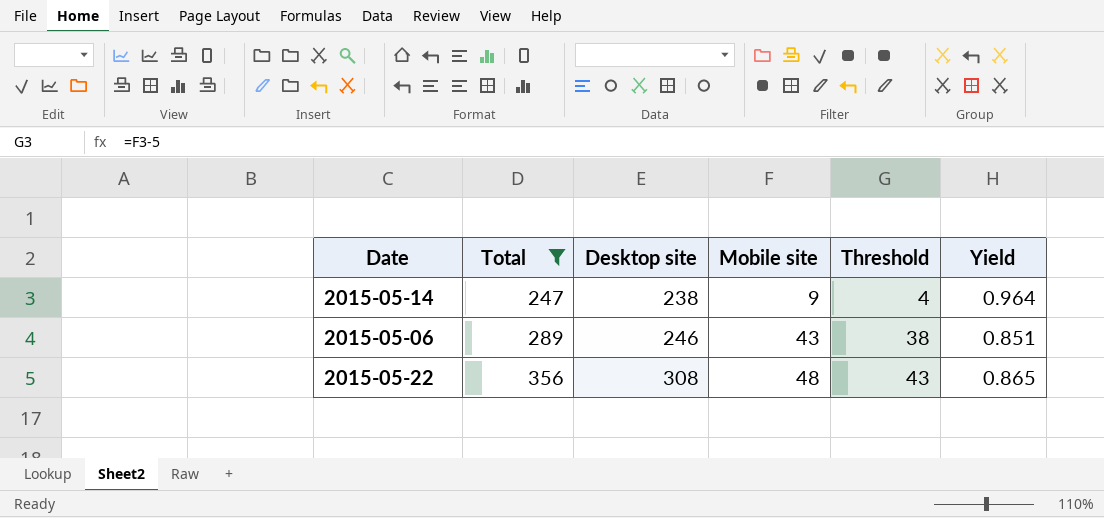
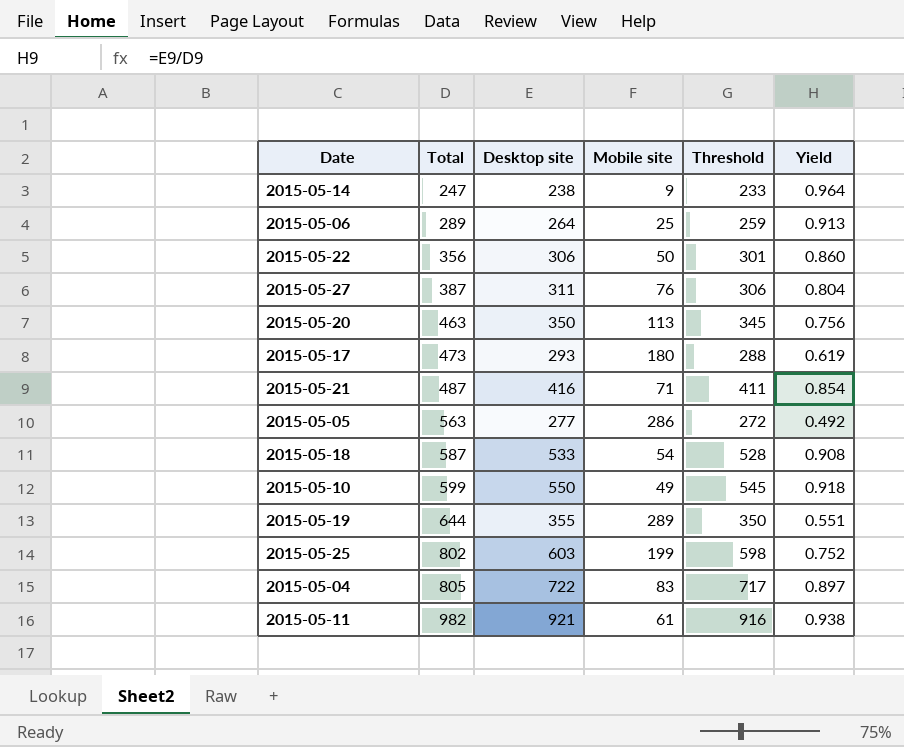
filter: Total <= 356 -> none
column Threshold | formula: [Mobile site] - 5 -> [Desktop site] - 5
2015-05-06 | Desktop site: 246 -> 264
2015-05-06 | Mobile site: 43 -> 25
2015-05-06 | Yield: 0.851 -> 0.913
2015-05-22 | Desktop site: 308 -> 306
2015-05-22 | Mobile site: 48 -> 50
2015-05-22 | Yield: 0.865 -> 0.860

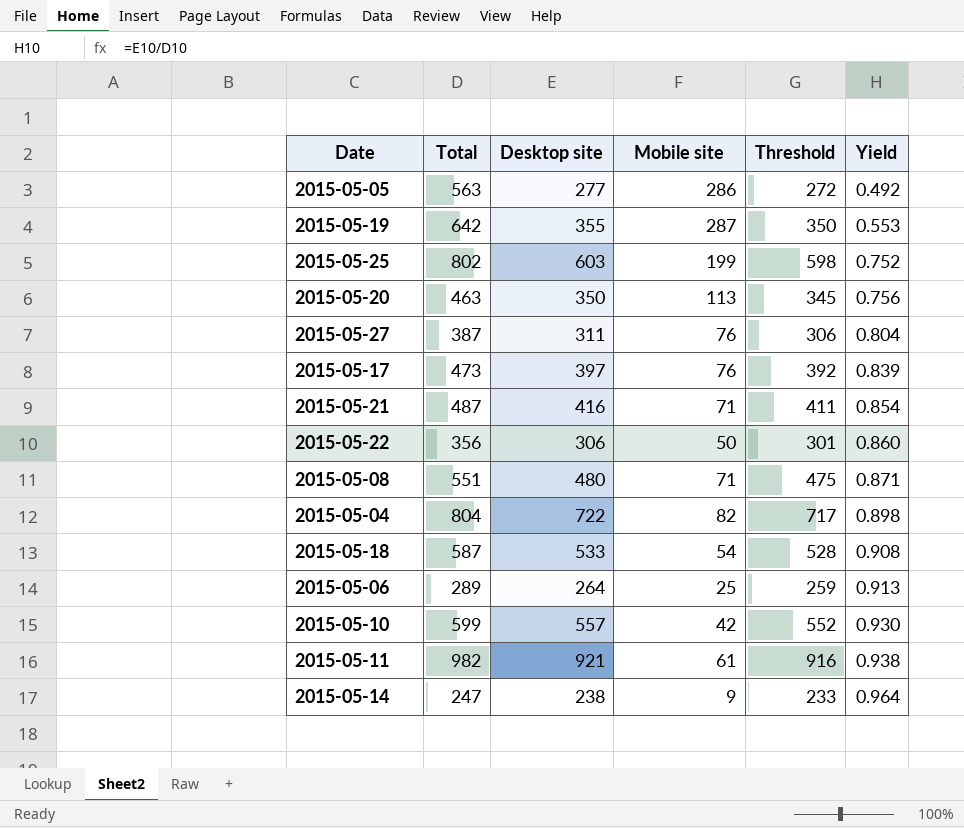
row order: Total ascending -> Yield ascending
2015-05-19 | Total: 644 -> 642
2015-05-19 | Mobile site: 289 -> 287
2015-05-19 | Yield: 0.551 -> 0.553
2015-05-17 | Desktop site: 293 -> 397
2015-05-17 | Mobile site: 180 -> 76
2015-05-17 | Threshold: 288 -> 392
2015-05-17 | Yield: 0.619 -> 0.839
row 2015-05-08: none -> 551 | 480 | 71 | 475 | 0.871
2015-05-04 | Total: 805 -> 804
2015-05-04 | Mobile site: 83 -> 82
2015-05-04 | Yield: 0.897 -> 0.898
2015-05-10 | Desktop site: 550 -> 557
2015-05-10 | Mobile site: 49 -> 42
2015-05-10 | Threshold: 545 -> 552
2015-05-10 | Yield: 0.918 -> 0.930

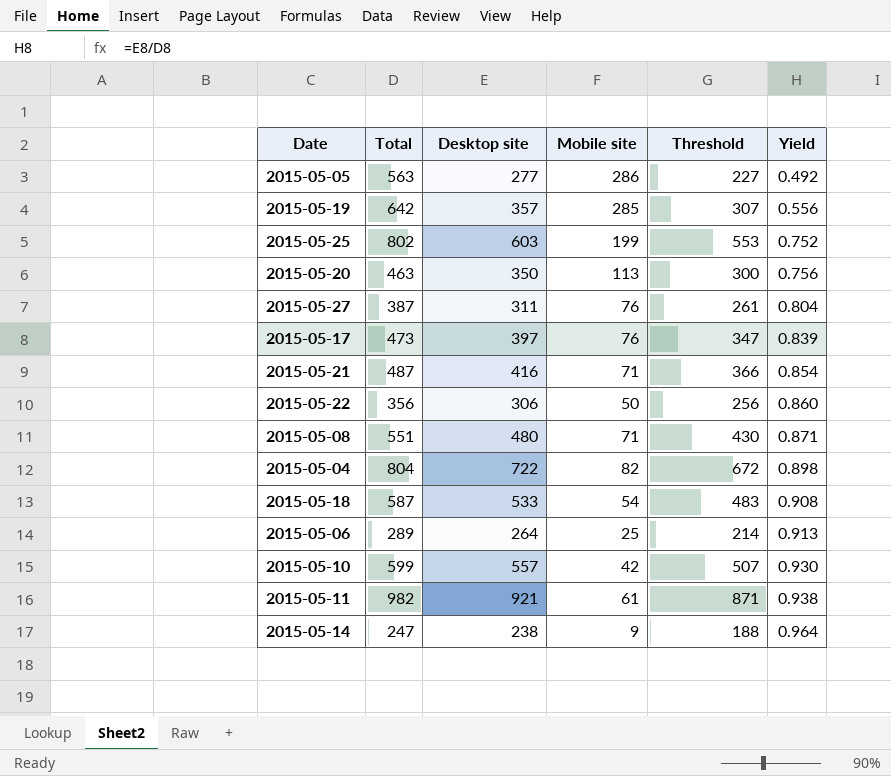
column Threshold | formula: [Desktop site] - 5 -> [Desktop site] - 50
2015-05-19 | Desktop site: 355 -> 357
2015-05-19 | Mobile site: 287 -> 285
2015-05-19 | Yield: 0.553 -> 0.556

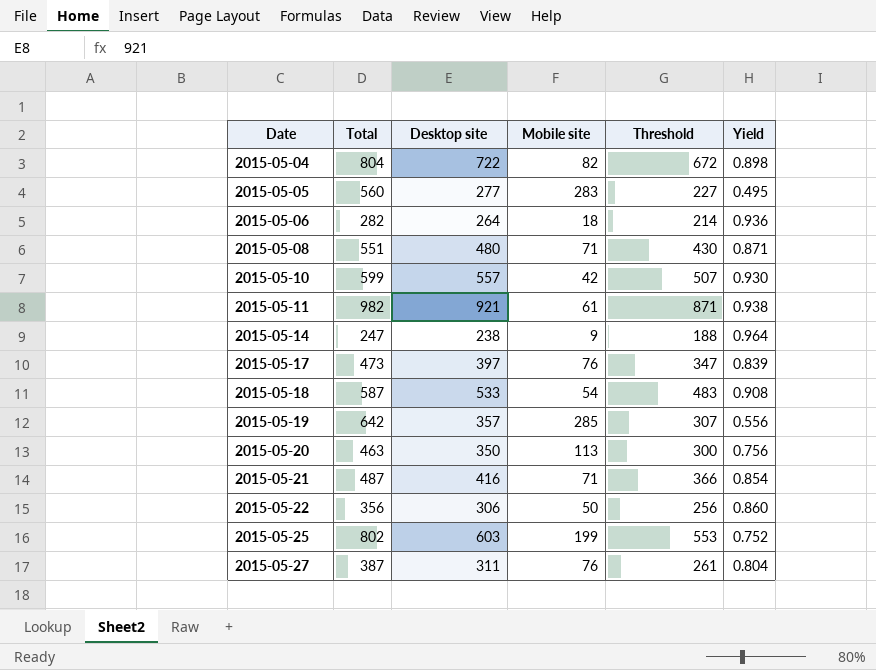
row order: Yield ascending -> Date ascending
2015-05-05 | Total: 563 -> 560
2015-05-05 | Mobile site: 286 -> 283
2015-05-05 | Yield: 0.492 -> 0.495
2015-05-06 | Total: 289 -> 282
2015-05-06 | Mobile site: 25 -> 18
2015-05-06 | Yield: 0.913 -> 0.936

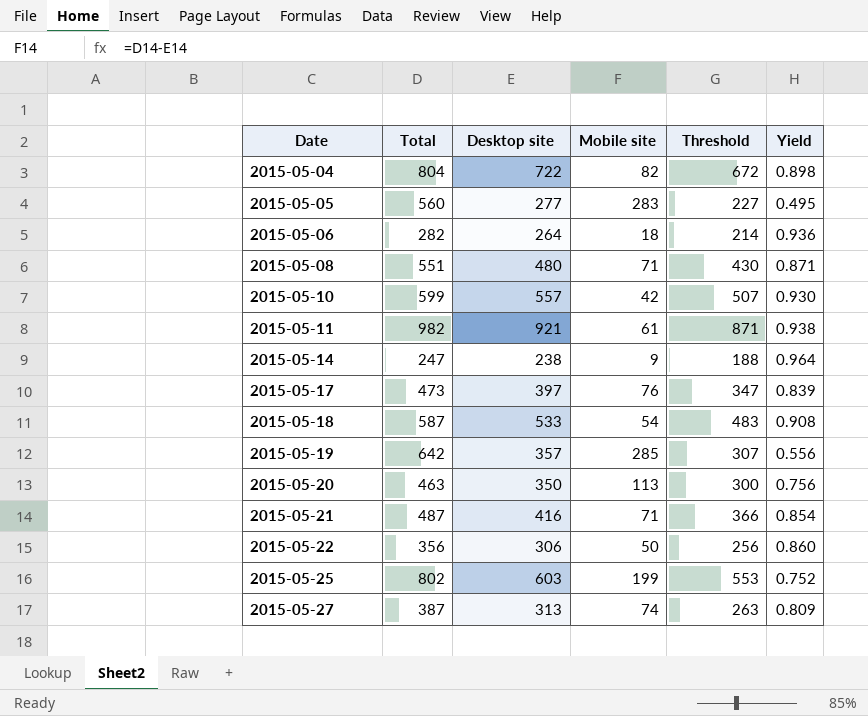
2015-05-27 | Desktop site: 311 -> 313
2015-05-27 | Mobile site: 76 -> 74
2015-05-27 | Threshold: 261 -> 263
2015-05-27 | Yield: 0.804 -> 0.809

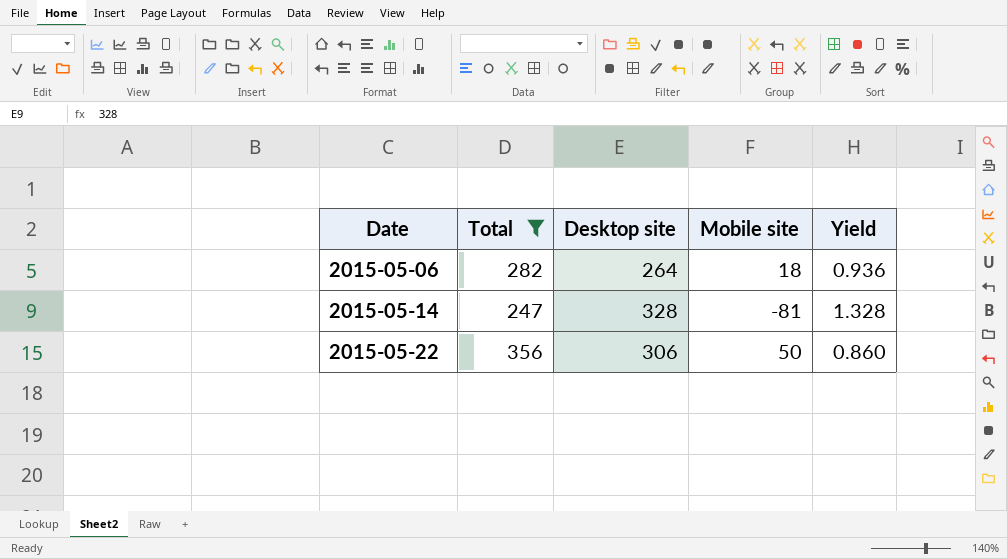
filter: none -> Total <= 356
column Threshold | formula: [Desktop site] - 50 -> none
2015-05-14 | Desktop site: 238 -> 328
2015-05-14 | Mobile site: 9 -> -81
2015-05-14 | Yield: 0.964 -> 1.328

